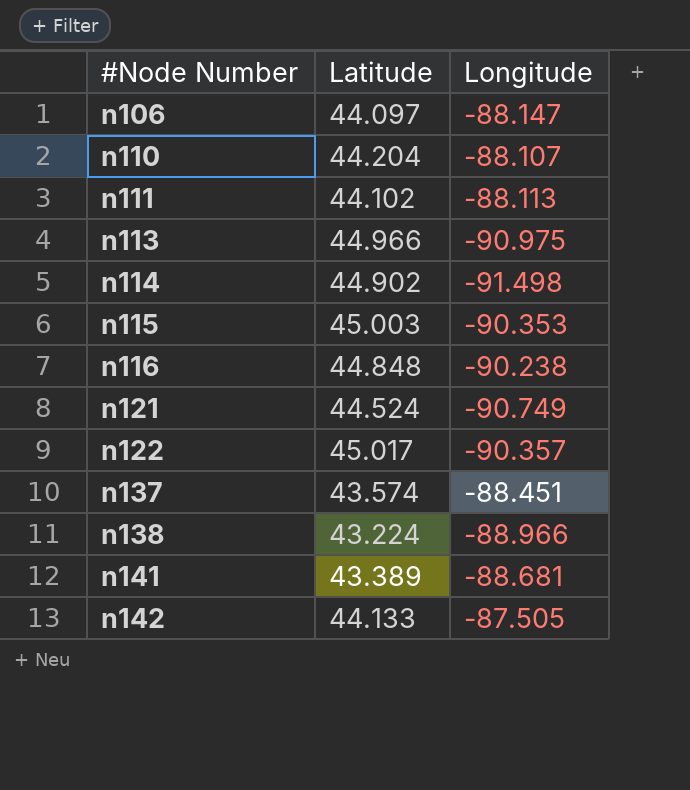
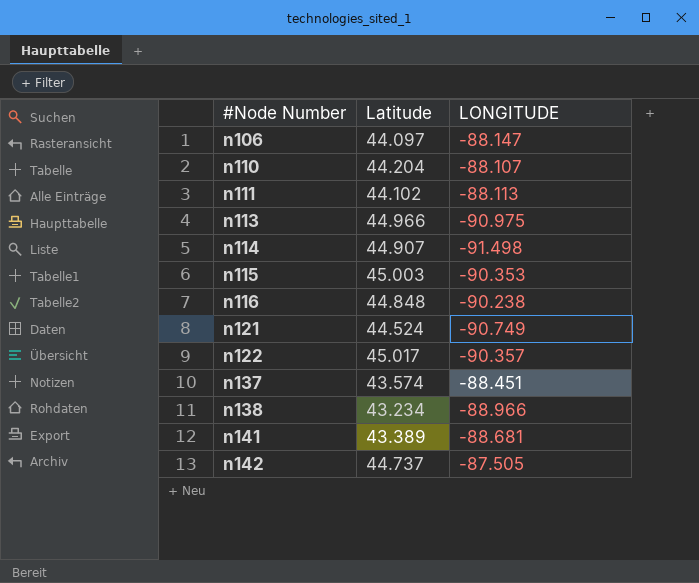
column name: Longitude -> LONGITUDE
n114 | Latitude: 44.902 -> 44.907
n138 | Latitude: 43.224 -> 43.234
n142 | Latitude: 44.133 -> 44.737

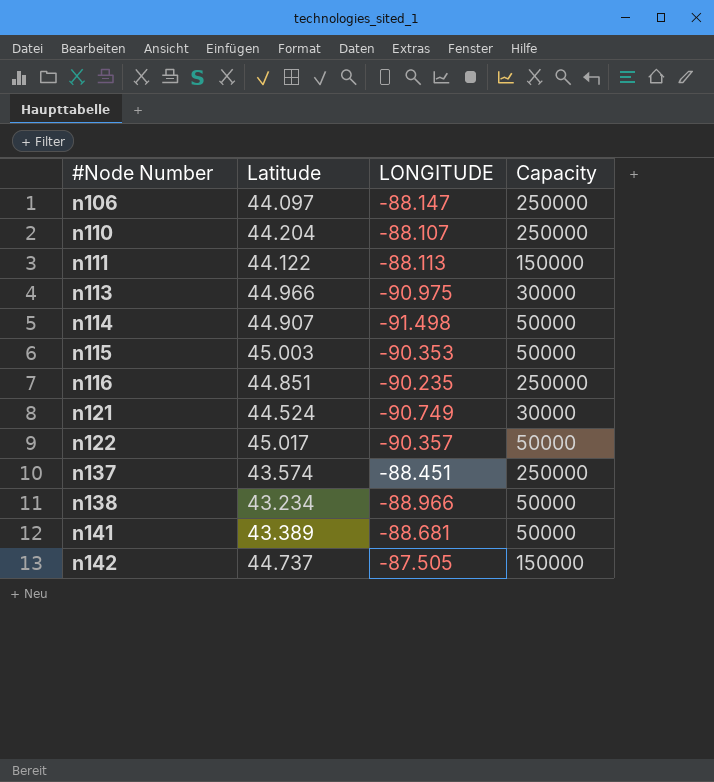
column Capacity | position: none -> 4
n111 | Latitude: 44.102 -> 44.122
n116 | Latitude: 44.848 -> 44.851
n116 | LONGITUDE: -90.238 -> -90.235

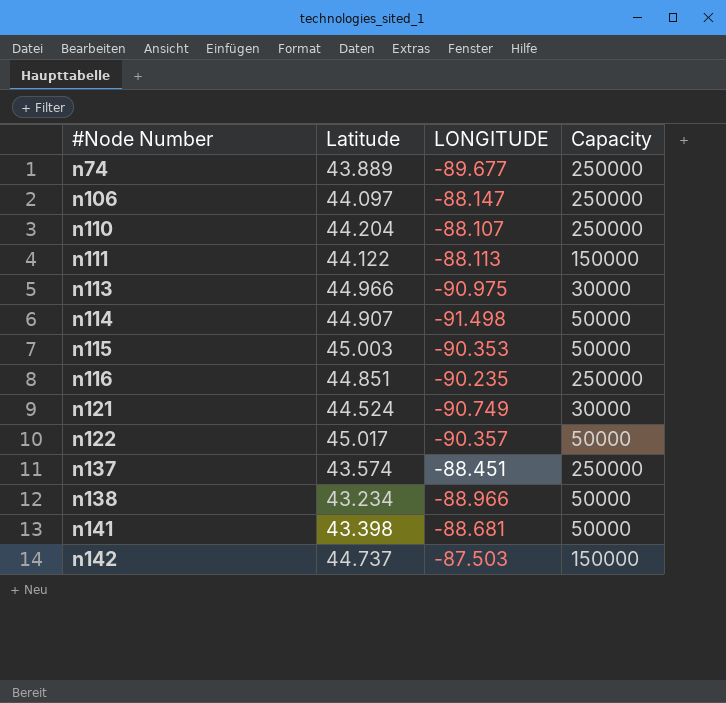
row n74: none -> 43.889 | -89.677 | 250000
n141 | Latitude: 43.389 -> 43.398
n142 | LONGITUDE: -87.505 -> -87.503

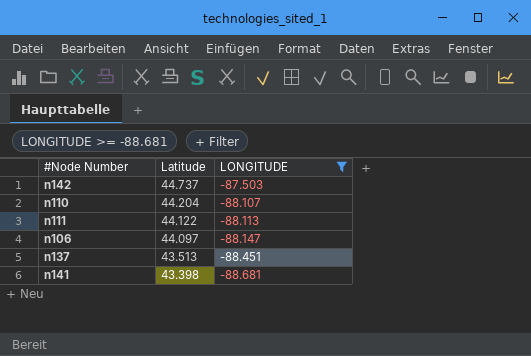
filter: none -> LONGITUDE >= -88.681
row order: #Node Number ascending -> Latitude descending
column Capacity | position: 4 -> none
n137 | Latitude: 43.574 -> 43.513

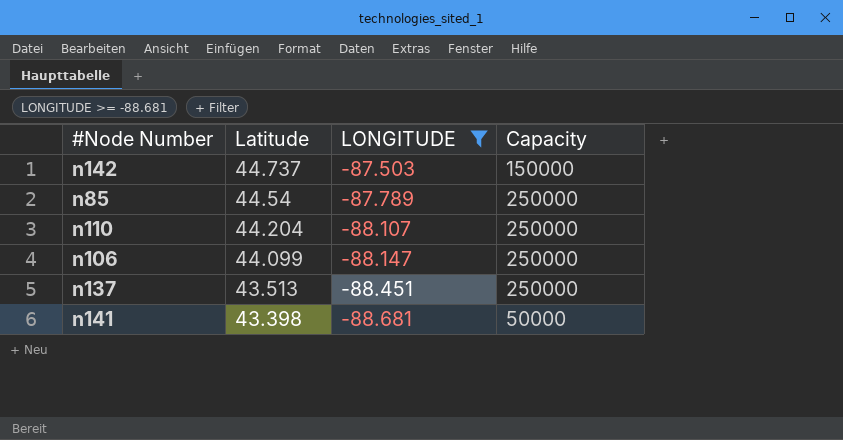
column Capacity | position: none -> 4
row n111: 44.122 | -88.113 -> none
row n85: none -> 44.54 | -87.789 | 250000
n106 | Latitude: 44.097 -> 44.099

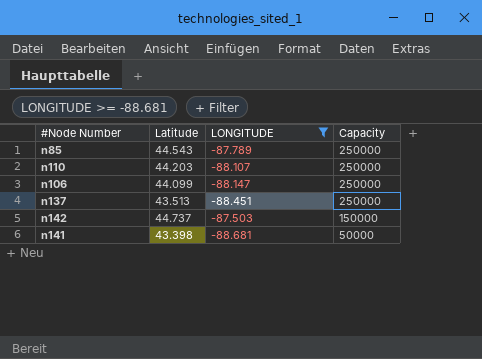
row order: Latitude descending -> Capacity descending
n85 | Latitude: 44.54 -> 44.543
n110 | Latitude: 44.204 -> 44.203

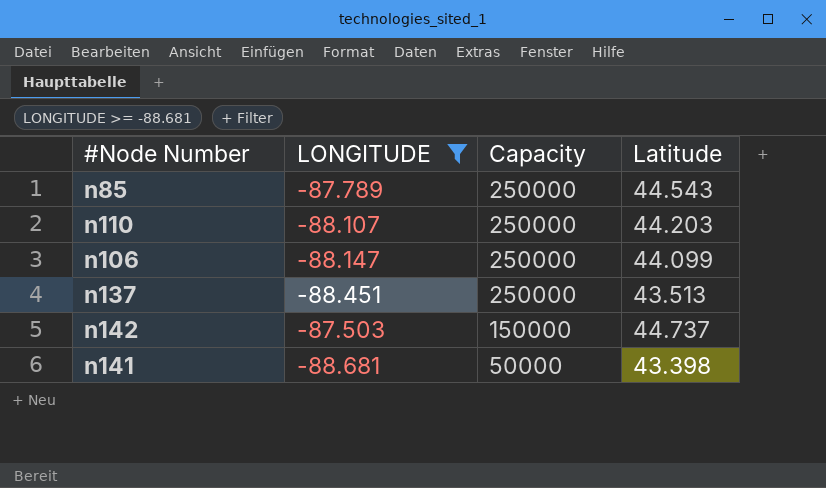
column Latitude | position: 2 -> 4

